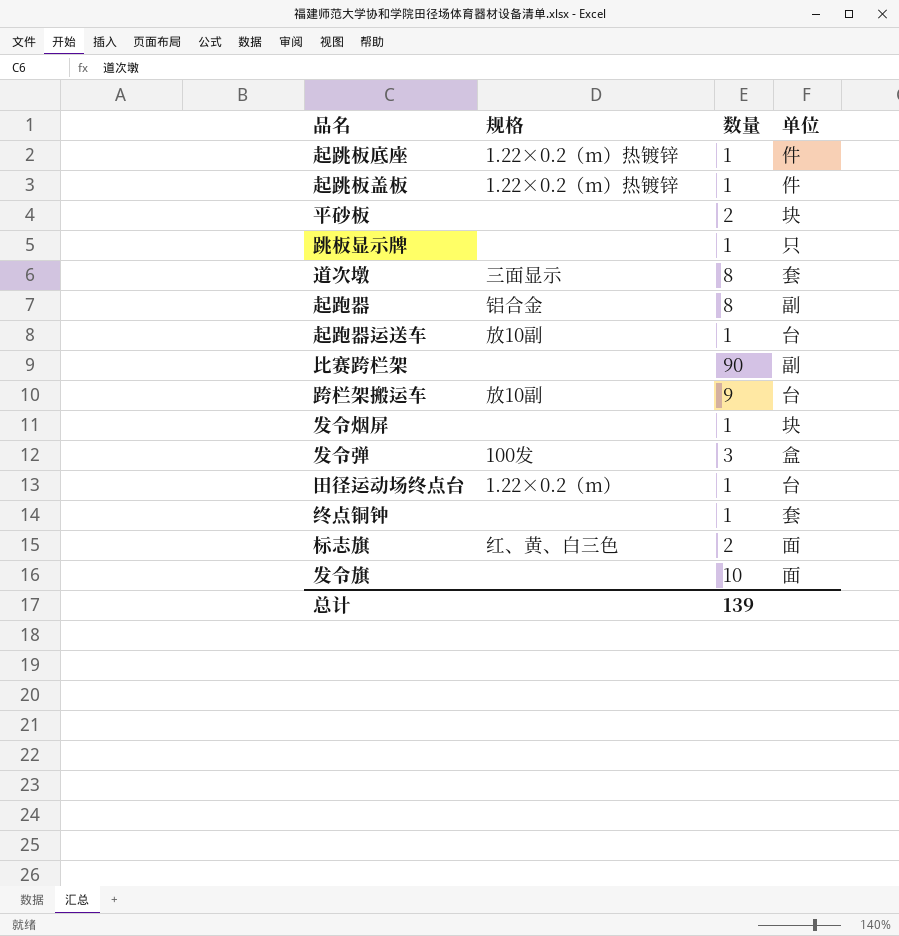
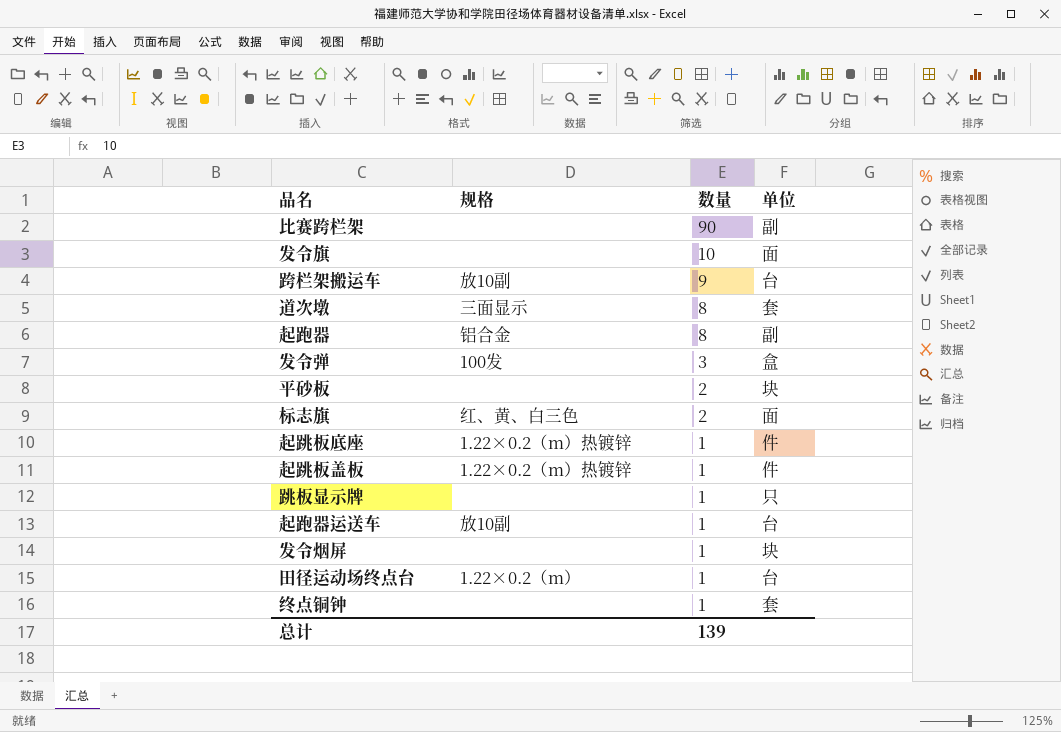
row order: none -> 数量 descending

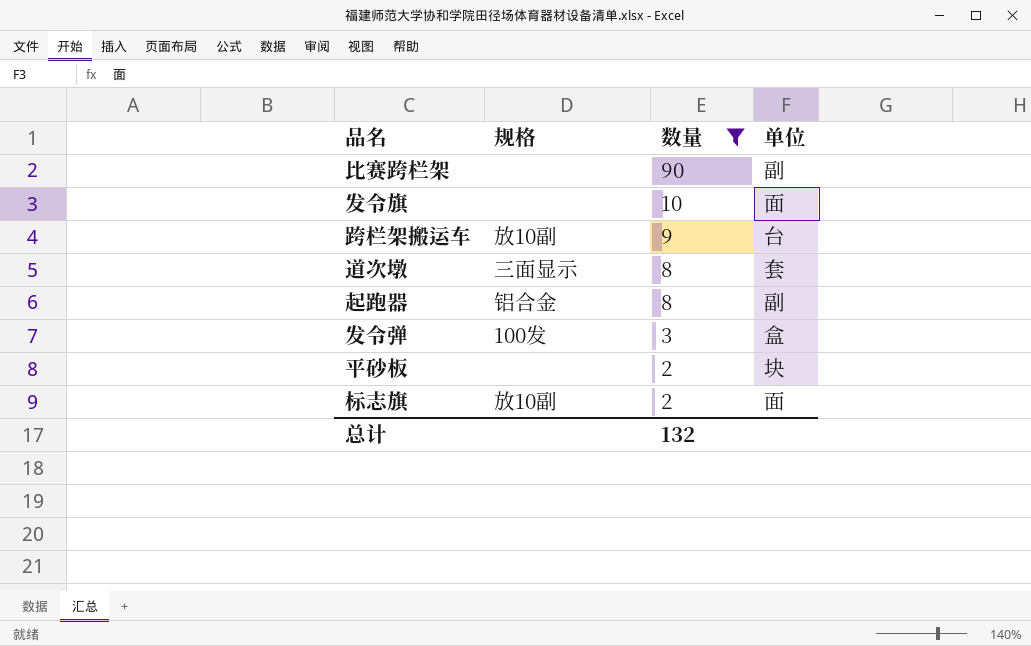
filter: none -> 数量 != 1
标志旗 | 规格: 红、黄、白三色 -> 放10副
总计 | 数量: 139 -> 132

